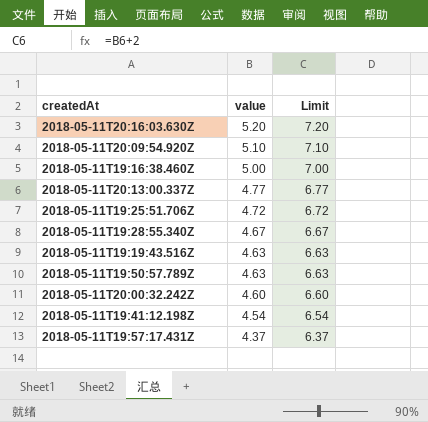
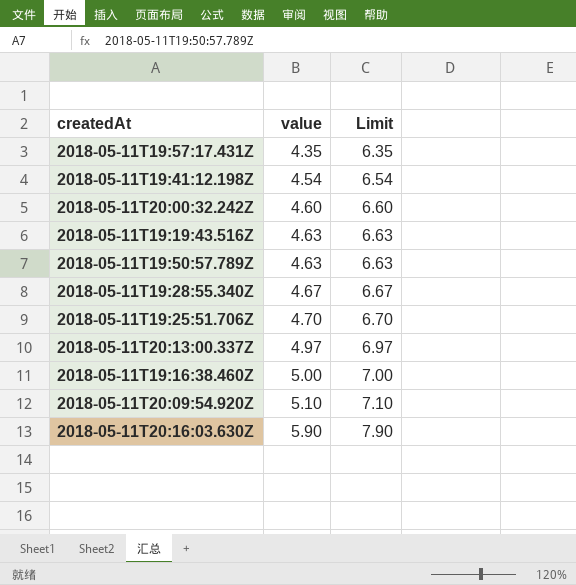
row order: value descending -> value ascending
2018-05-11T19:57:17.431Z | value: 4.37 -> 4.35
2018-05-11T19:57:17.431Z | Limit: 6.37 -> 6.35
2018-05-11T19:25:51.706Z | value: 4.72 -> 4.70
2018-05-11T19:25:51.706Z | Limit: 6.72 -> 6.70
2018-05-11T20:13:00.337Z | value: 4.77 -> 4.97
2018-05-11T20:13:00.337Z | Limit: 6.77 -> 6.97
2018-05-11T20:16:03.630Z | value: 5.20 -> 5.90
2018-05-11T20:16:03.630Z | Limit: 7.20 -> 7.90

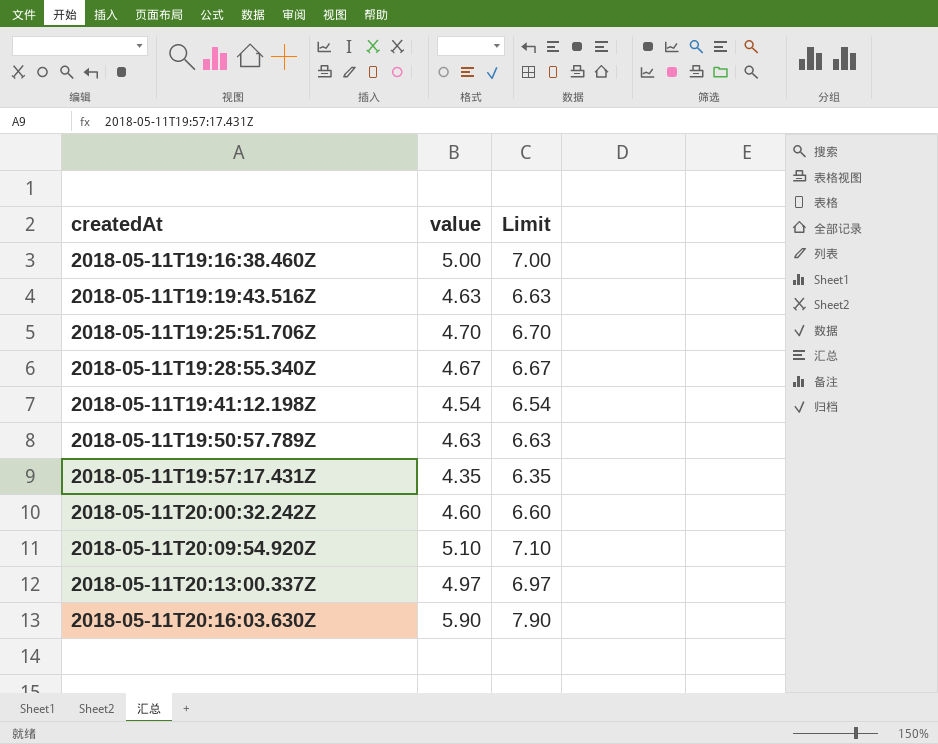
row order: value ascending -> createdAt ascending

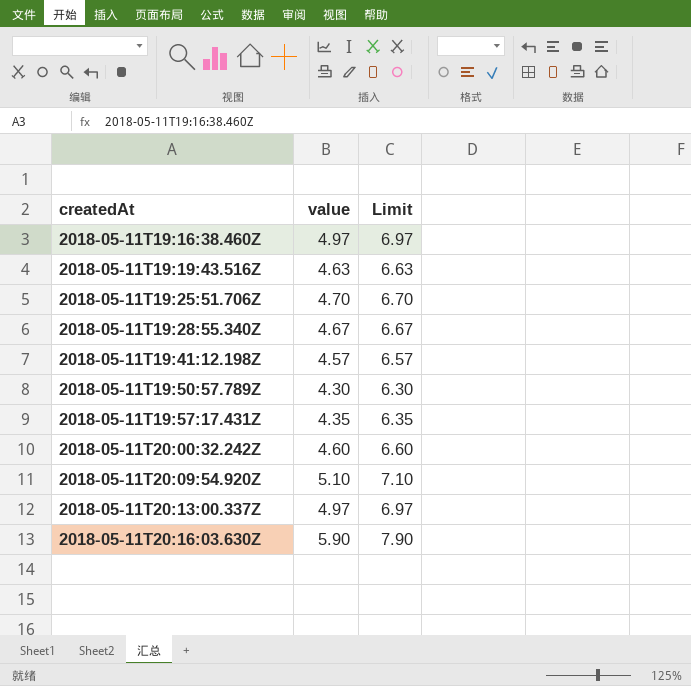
2018-05-11T19:16:38.460Z | value: 5.00 -> 4.97
2018-05-11T19:16:38.460Z | Limit: 7.00 -> 6.97
2018-05-11T19:41:12.198Z | value: 4.54 -> 4.57
2018-05-11T19:41:12.198Z | Limit: 6.54 -> 6.57
2018-05-11T19:50:57.789Z | value: 4.63 -> 4.30
2018-05-11T19:50:57.789Z | Limit: 6.63 -> 6.30

